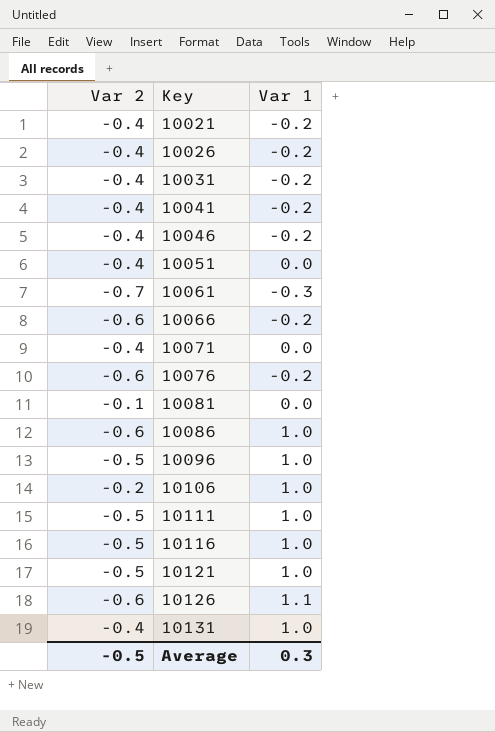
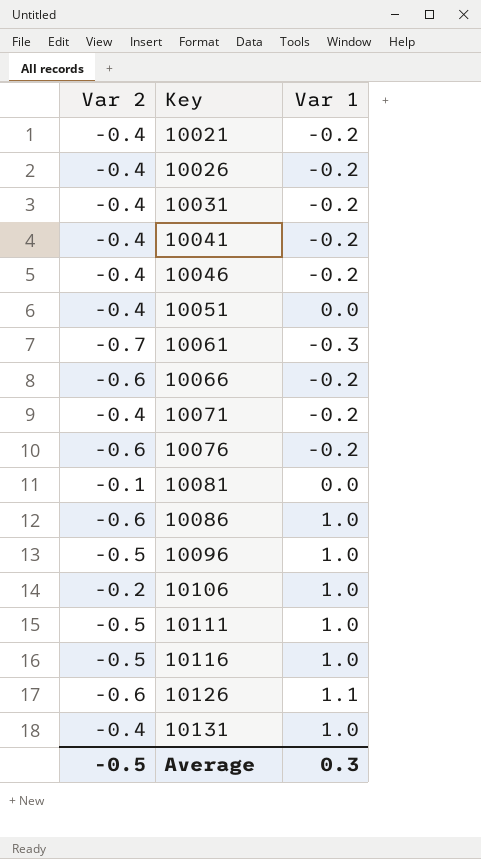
row 10121: -0.5 | 1.0 -> none
10071 | Var 1: 0.0 -> -0.2

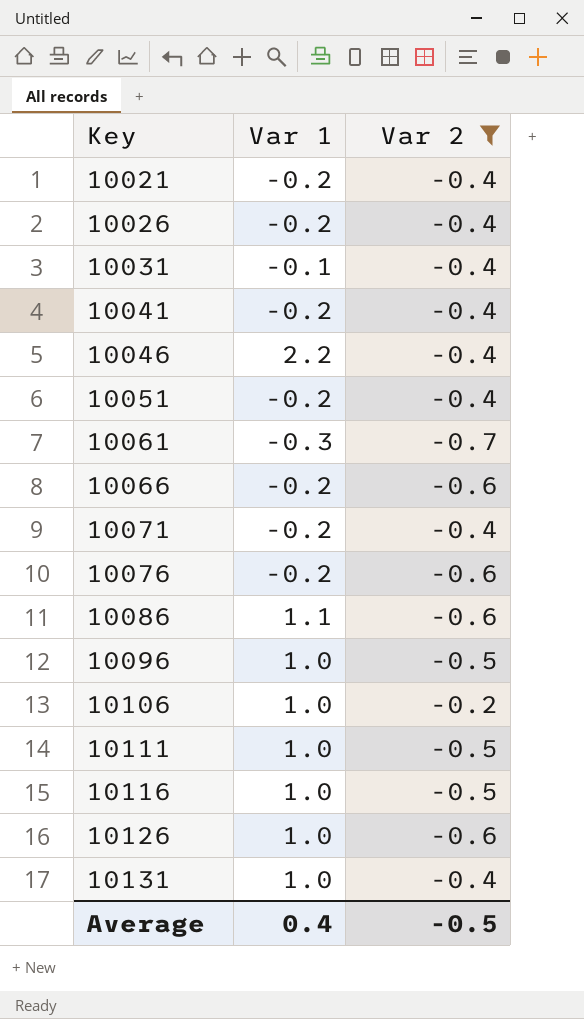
filter: none -> Var 2 != -0.1
column Var 2 | position: 1 -> 3
10031 | Var 1: -0.2 -> -0.1
10046 | Var 1: -0.2 -> 2.2
10051 | Var 1: 0.0 -> -0.2
10086 | Var 1: 1.0 -> 1.1
10126 | Var 1: 1.1 -> 1.0
Average | Var 1: 0.3 -> 0.4

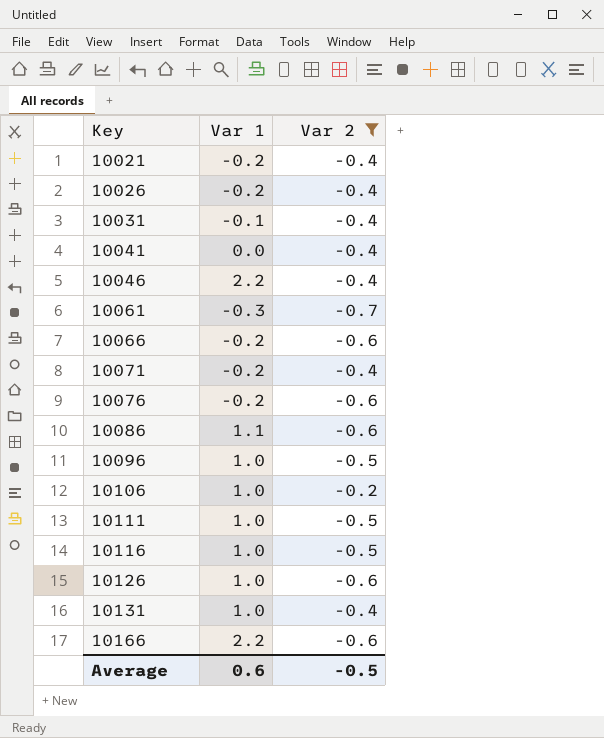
row 10051: -0.2 | -0.4 -> none
10041 | Var 1: -0.2 -> 0.0
row 10166: none -> 2.2 | -0.6
Average | Var 1: 0.4 -> 0.6

